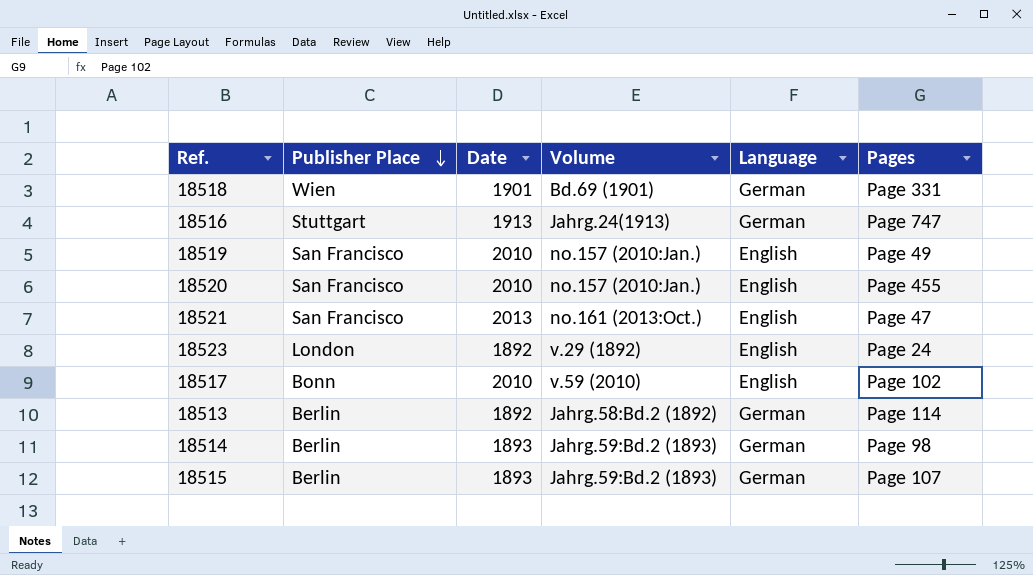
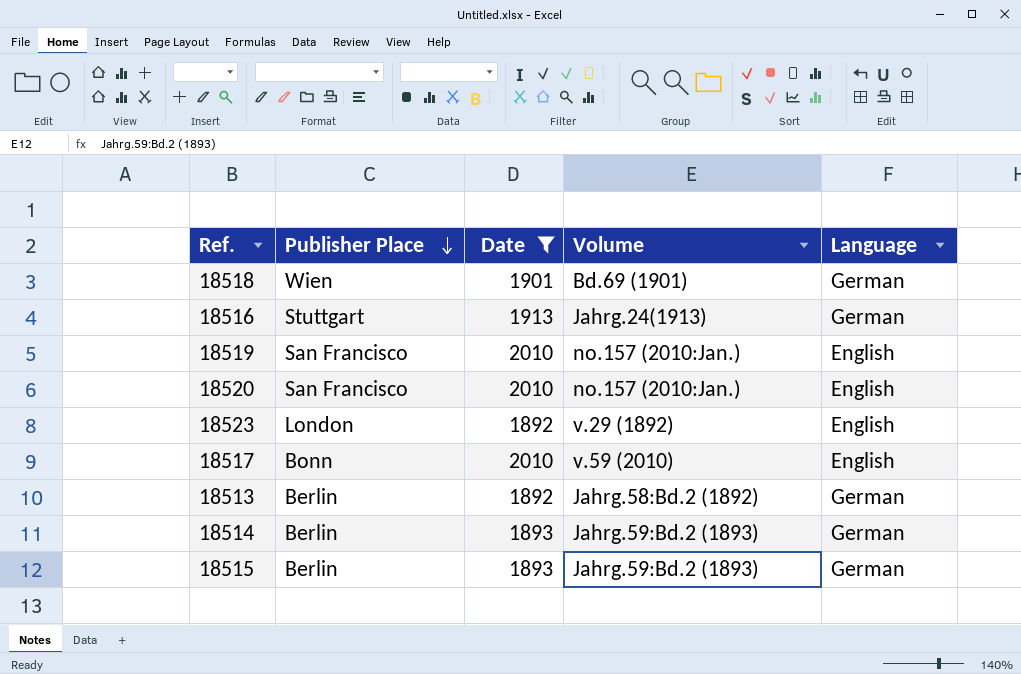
filter: none -> Date != 2013
column Pages | position: 6 -> none

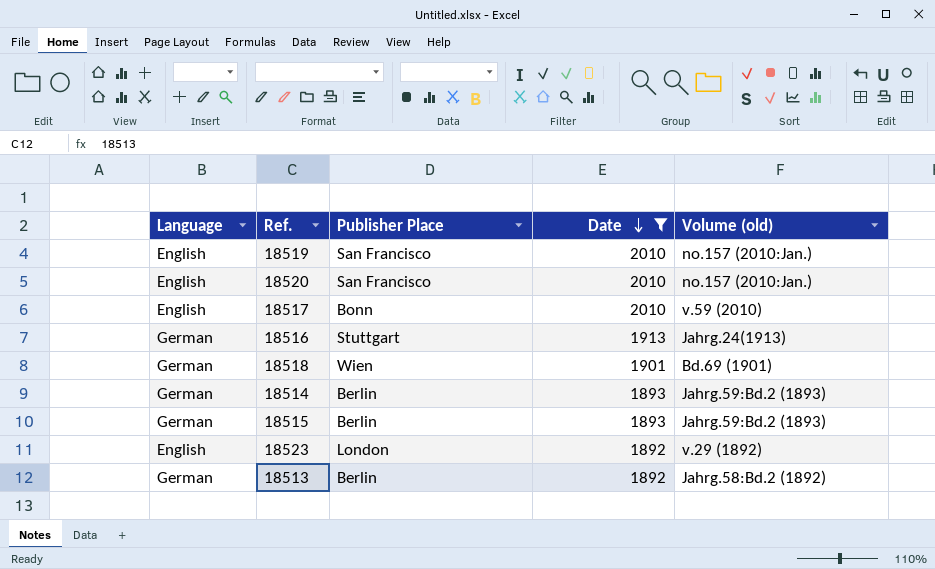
row order: Publisher Place descending -> Date descending
column Language | position: 5 -> 1
column name: Volume -> Volume (old)

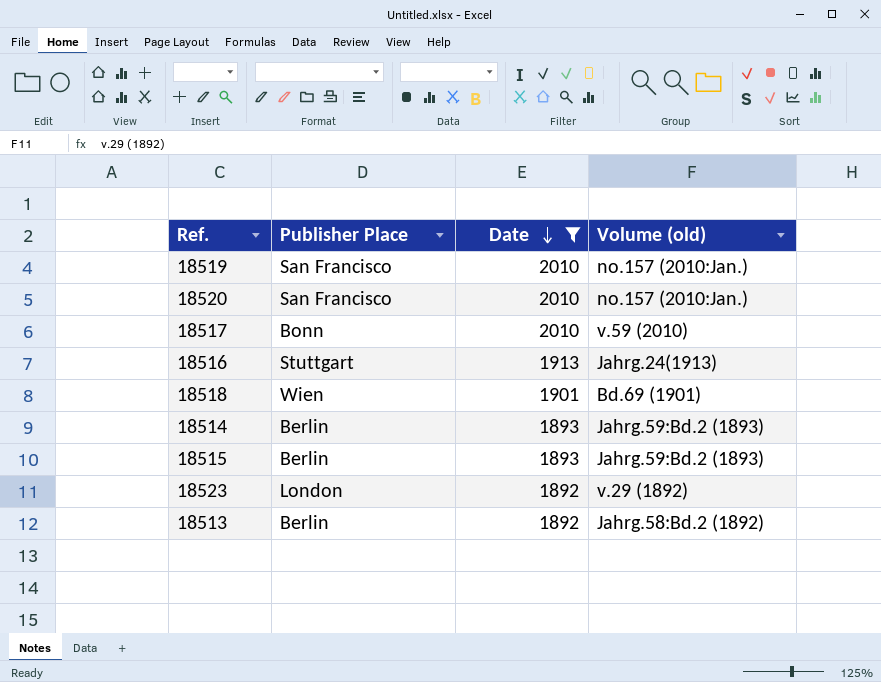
column Language | position: 1 -> none

